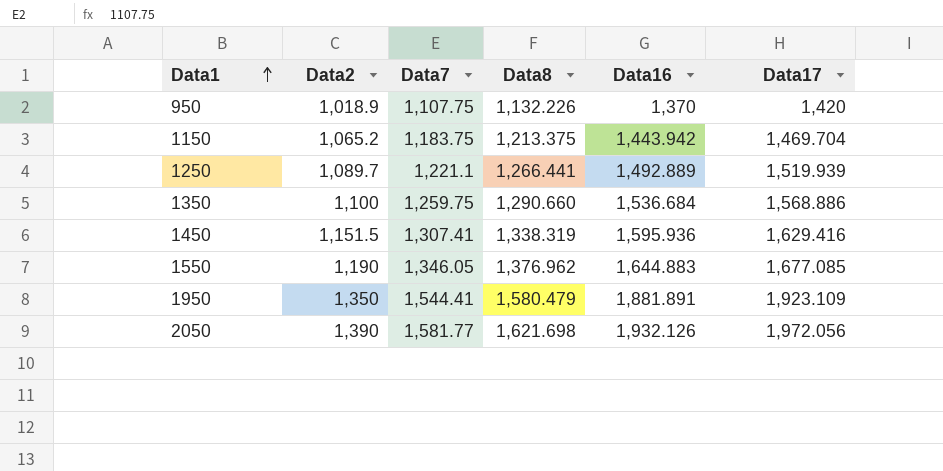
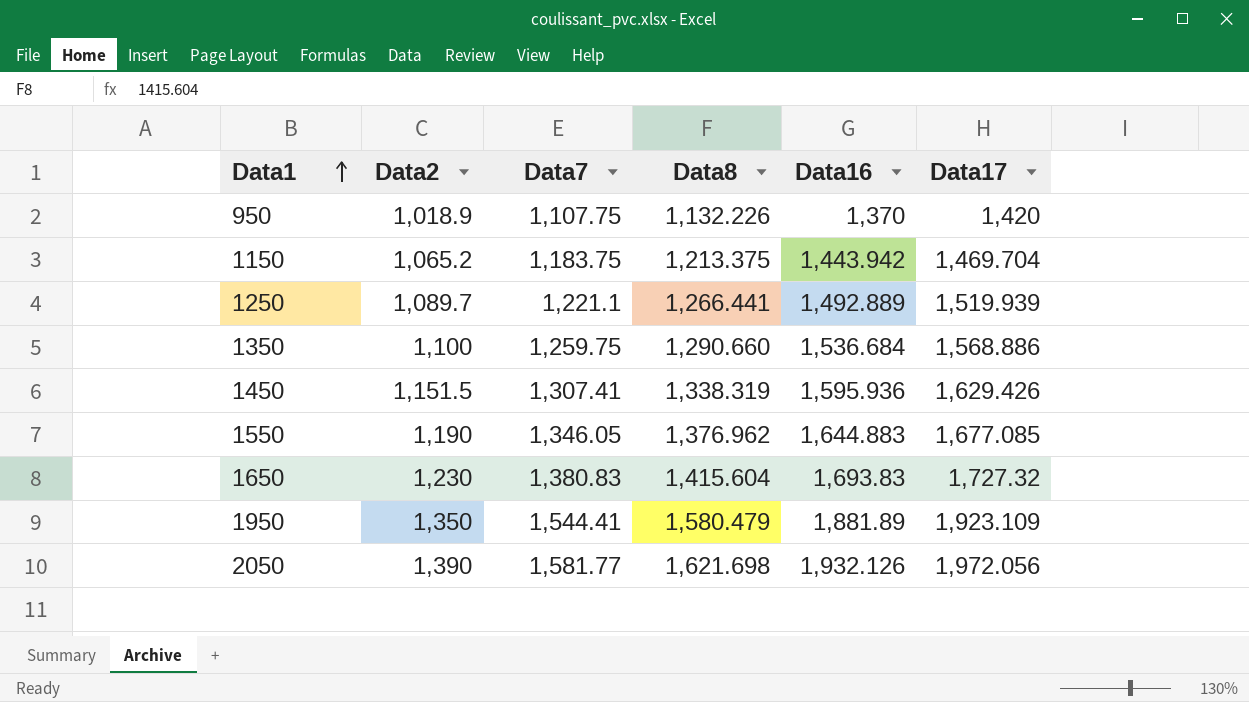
1450 | Data17: 1,629.416 -> 1,629.426
row 1650: none -> 1,230 | 1,380.83 | 1,415.604 | 1,693.83 | 1,727.32
1950 | Data16: 1,881.891 -> 1,881.89

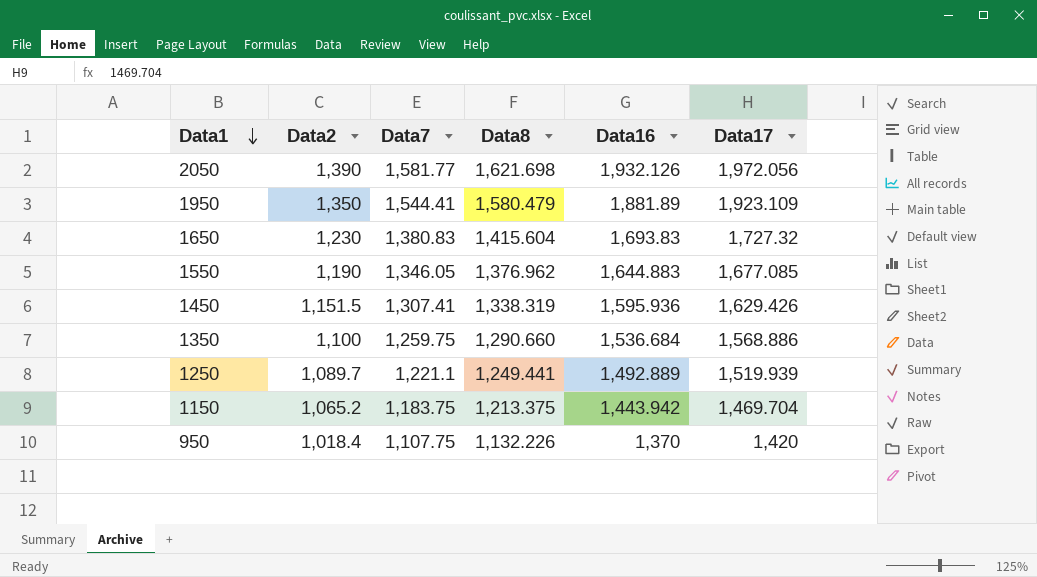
row order: Data1 ascending -> Data1 descending
1250 | Data8: 1,266.441 -> 1,249.441
950 | Data2: 1,018.9 -> 1,018.4

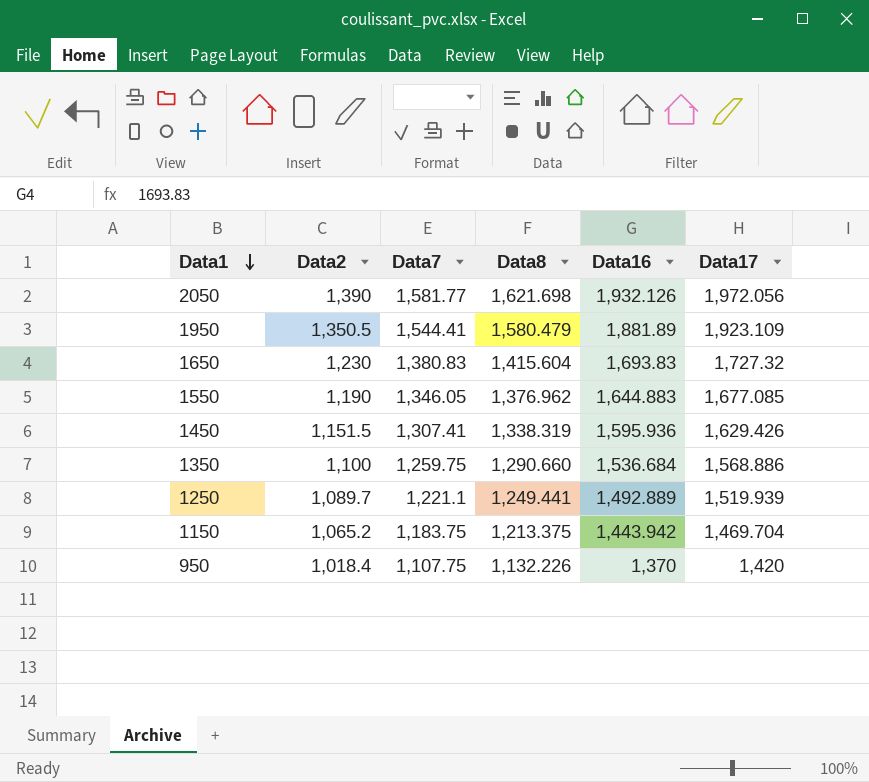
1950 | Data2: 1,350 -> 1,350.5

